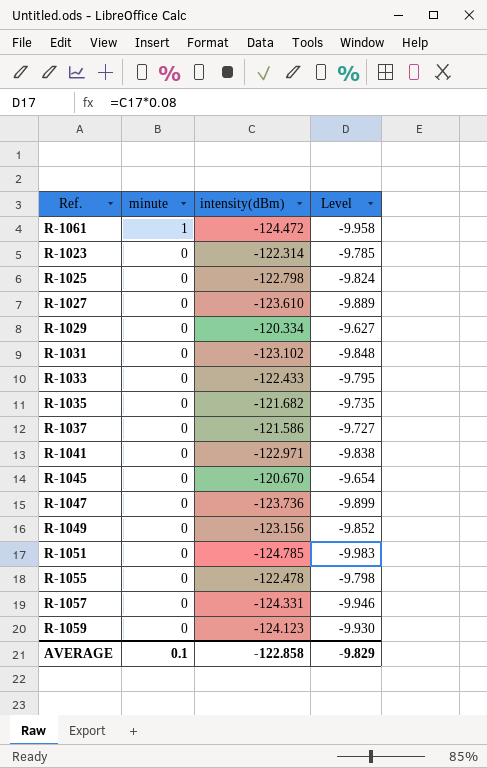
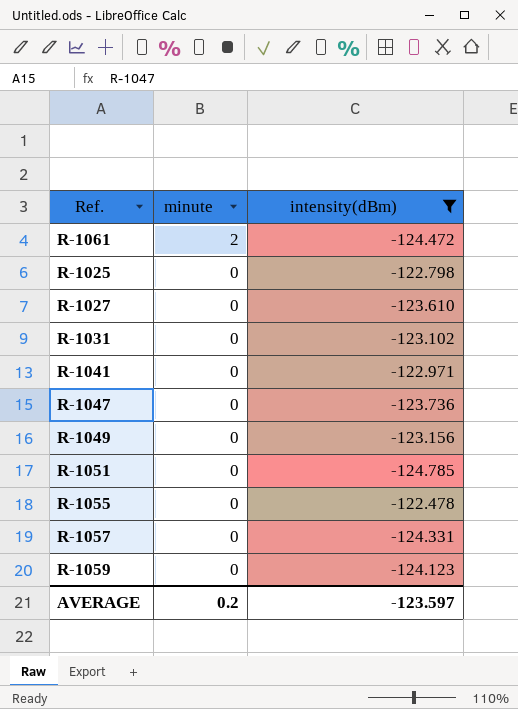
filter: none -> intensity(dBm) <= -122.478
column Level | formula: [intensity(dBm)] * 0.08 -> none
R-1061 | minute: 1 -> 2
AVERAGE | minute: 0.1 -> 0.2
AVERAGE | intensity(dBm): -122.858 -> -123.597

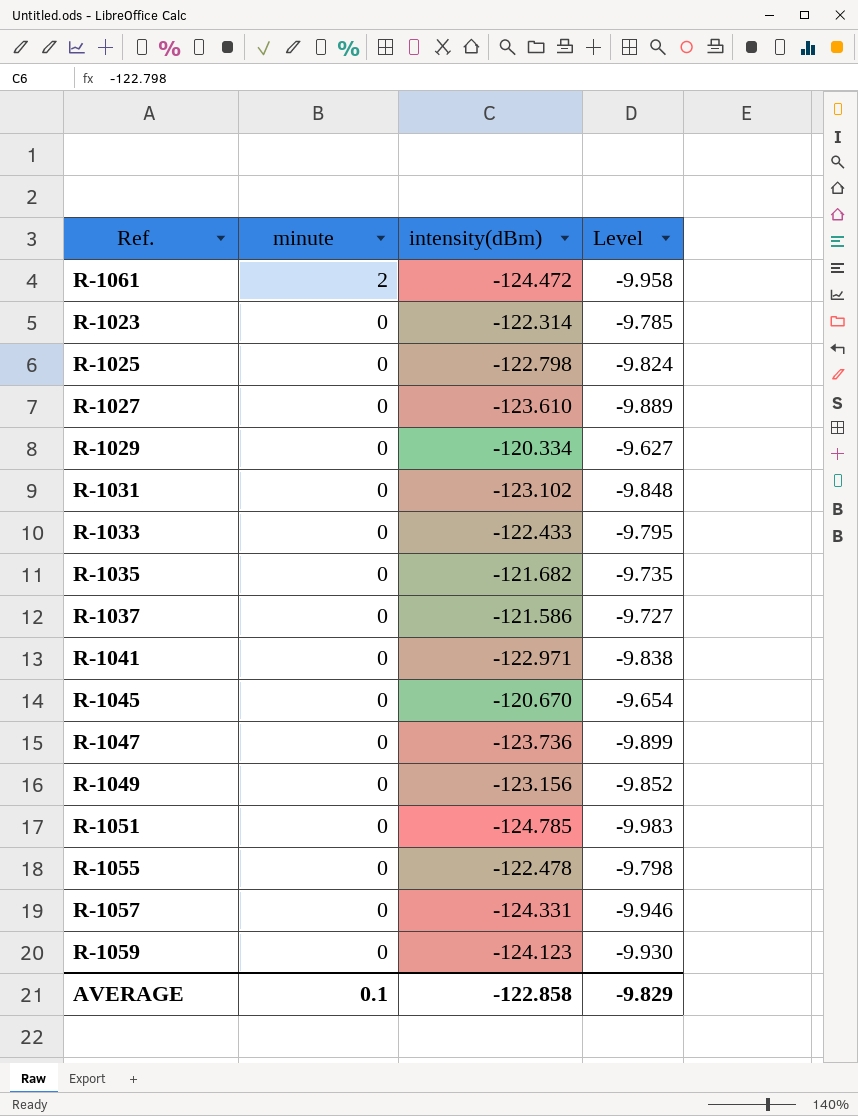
filter: intensity(dBm) <= -122.478 -> none
column Level | formula: none -> [intensity(dBm)] * 0.08
AVERAGE | minute: 0.2 -> 0.1
AVERAGE | intensity(dBm): -123.597 -> -122.858

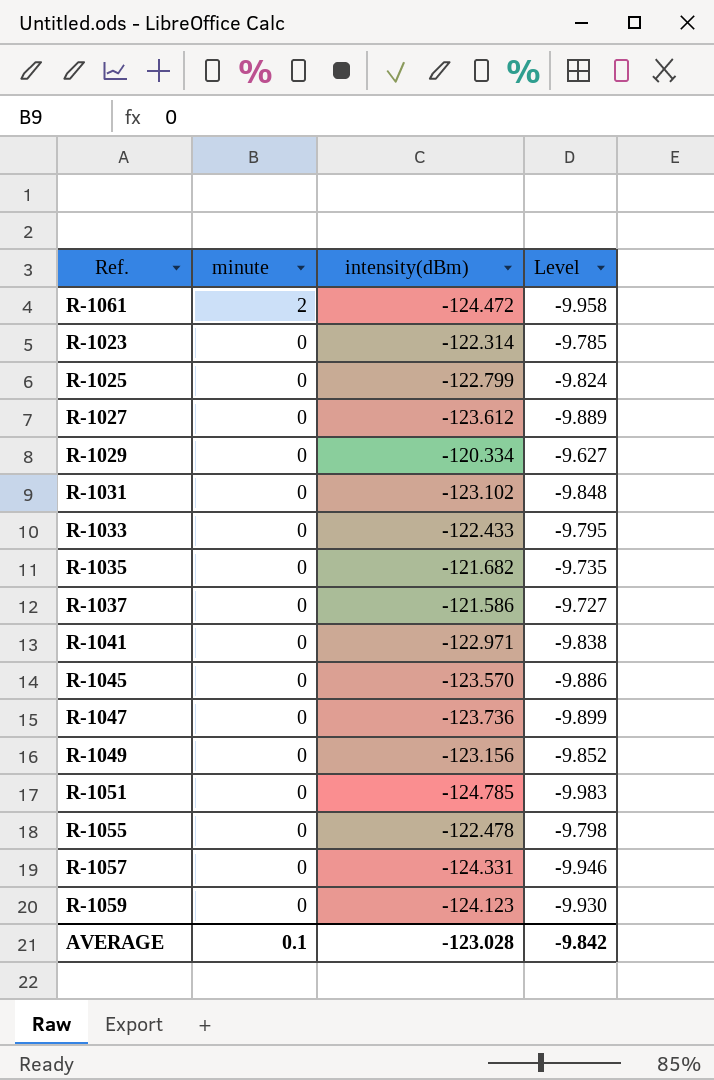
R-1025 | intensity(dBm): -122.798 -> -122.799
R-1027 | intensity(dBm): -123.610 -> -123.612
R-1045 | intensity(dBm): -120.670 -> -123.570
R-1045 | Level: -9.654 -> -9.886
AVERAGE | intensity(dBm): -122.858 -> -123.028
AVERAGE | Level: -9.829 -> -9.842

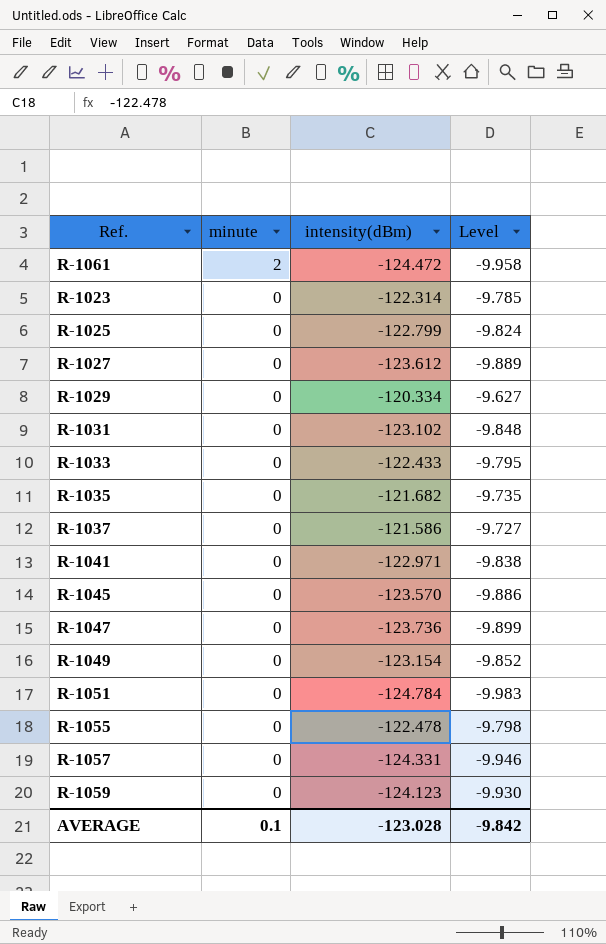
R-1049 | intensity(dBm): -123.156 -> -123.154
R-1051 | intensity(dBm): -124.785 -> -124.784

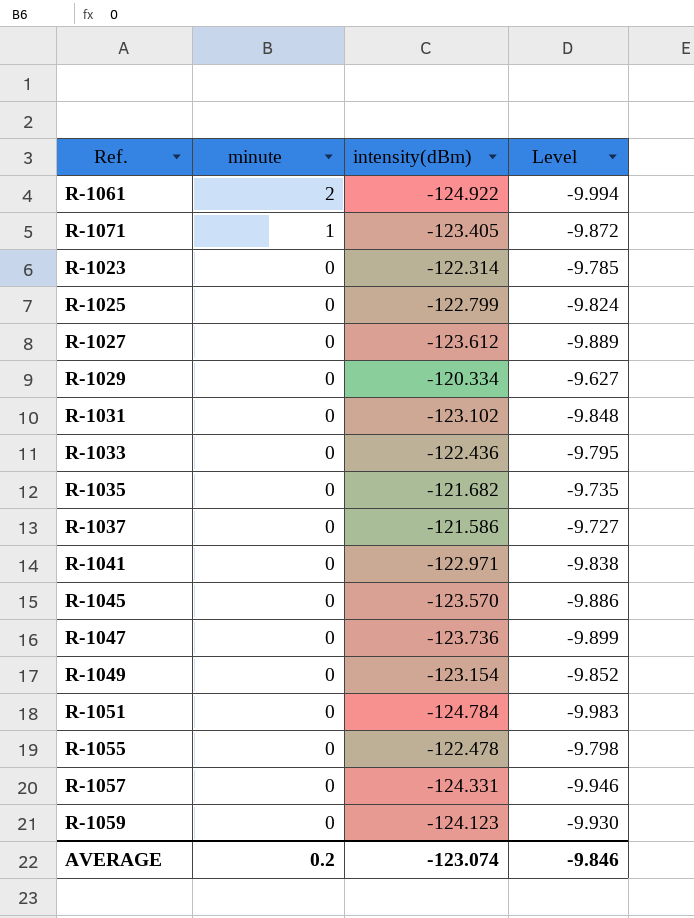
R-1061 | intensity(dBm): -124.472 -> -124.922
R-1061 | Level: -9.958 -> -9.994
row R-1071: none -> 1 | -123.405 | -9.872
R-1033 | intensity(dBm): -122.433 -> -122.436
AVERAGE | minute: 0.1 -> 0.2
AVERAGE | intensity(dBm): -123.028 -> -123.074
AVERAGE | Level: -9.842 -> -9.846

